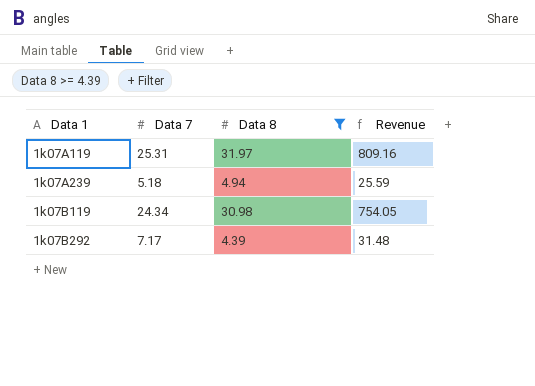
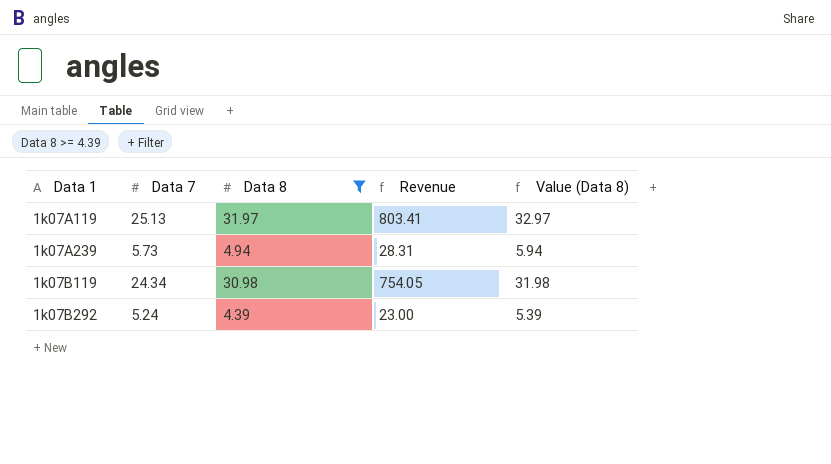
column Value (Data 8) | formula: none -> [Data 8] + 1
1k07A119 | Data 7: 25.31 -> 25.13
1k07A119 | Revenue: 809.16 -> 803.41
1k07A239 | Data 7: 5.18 -> 5.73
1k07A239 | Revenue: 25.59 -> 28.31
1k07B292 | Data 7: 7.17 -> 5.24
1k07B292 | Revenue: 31.48 -> 23.00

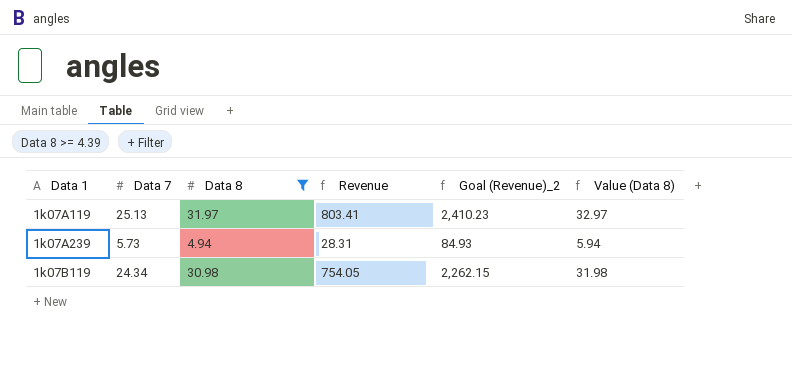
column Goal (Revenue)_2 | formula: none -> [Revenue] * 3
row 1k07B292: 5.24 | 4.39 | 23.00 | 5.39 -> none

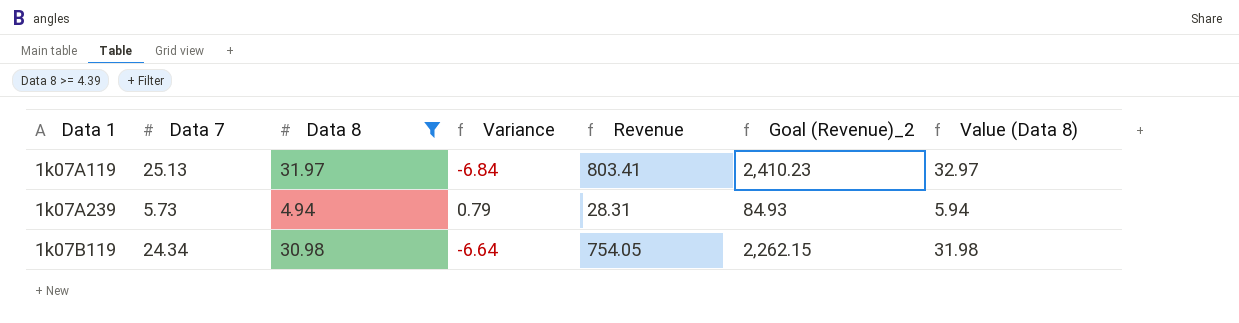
column Variance | formula: none -> [Data 7] - [Data 8]

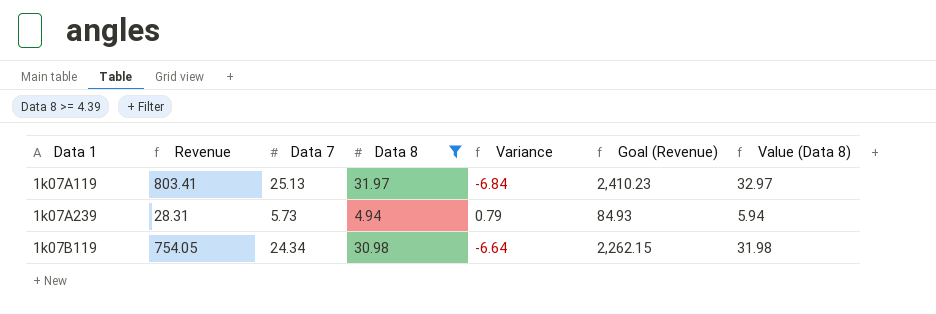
column Revenue | position: 5 -> 2
column name: Goal (Revenue)_2 -> Goal (Revenue)

